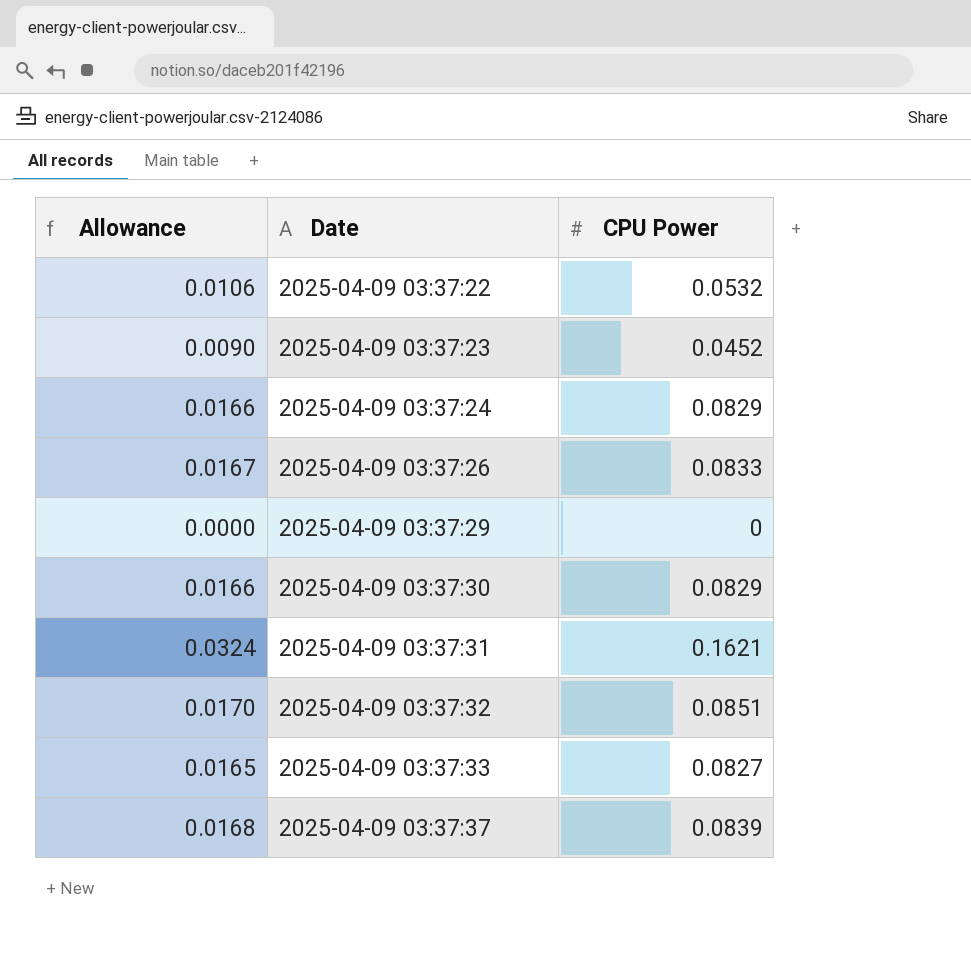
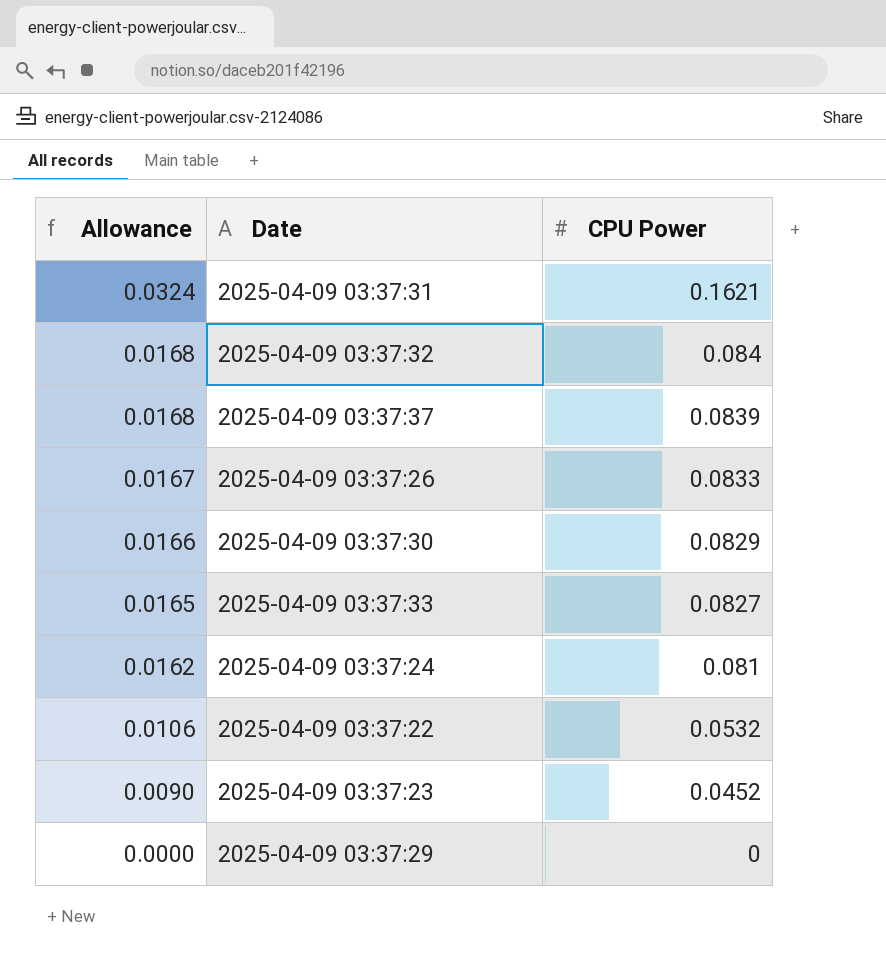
row order: Date ascending -> Allowance descending
2025-04-09 03:37:32 | Allowance: 0.0170 -> 0.0168
2025-04-09 03:37:32 | CPU Power: 0.0851 -> 0.084
2025-04-09 03:37:24 | Allowance: 0.0166 -> 0.0162
2025-04-09 03:37:24 | CPU Power: 0.0829 -> 0.081

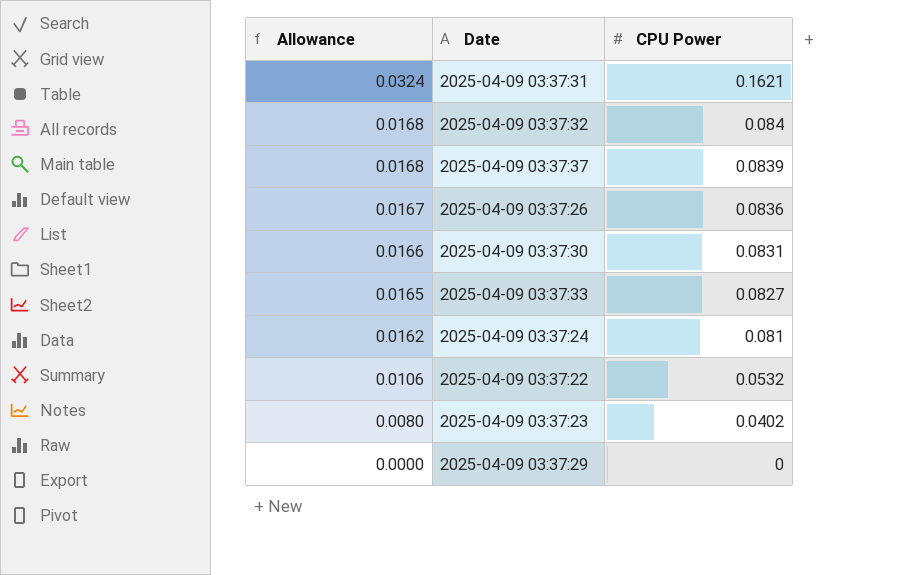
2025-04-09 03:37:26 | CPU Power: 0.0833 -> 0.0836
2025-04-09 03:37:30 | CPU Power: 0.0829 -> 0.0831
2025-04-09 03:37:23 | Allowance: 0.0090 -> 0.0080
2025-04-09 03:37:23 | CPU Power: 0.0452 -> 0.0402

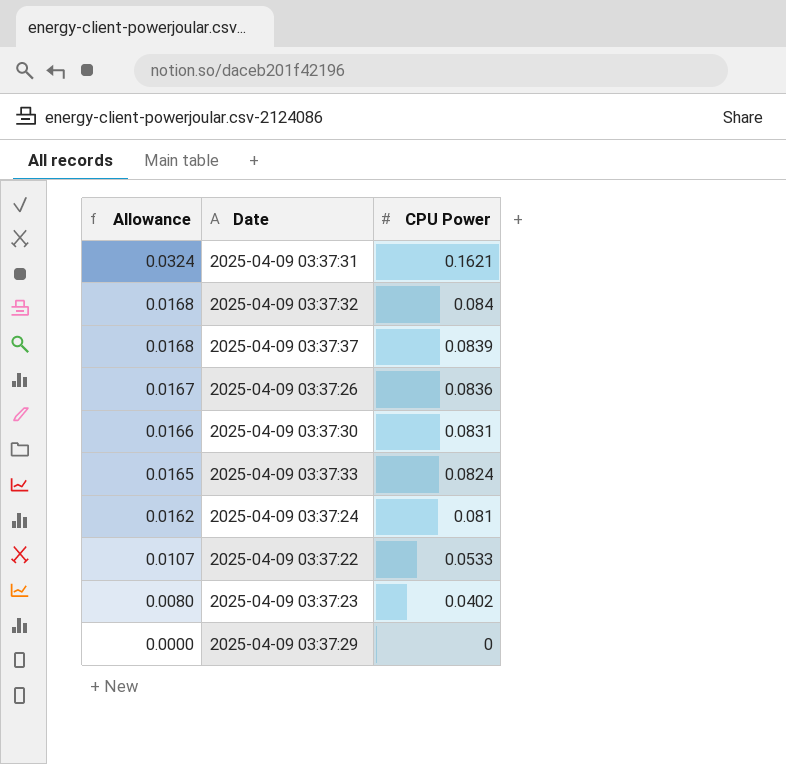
2025-04-09 03:37:33 | CPU Power: 0.0827 -> 0.0824
2025-04-09 03:37:22 | Allowance: 0.0106 -> 0.0107
2025-04-09 03:37:22 | CPU Power: 0.0532 -> 0.0533

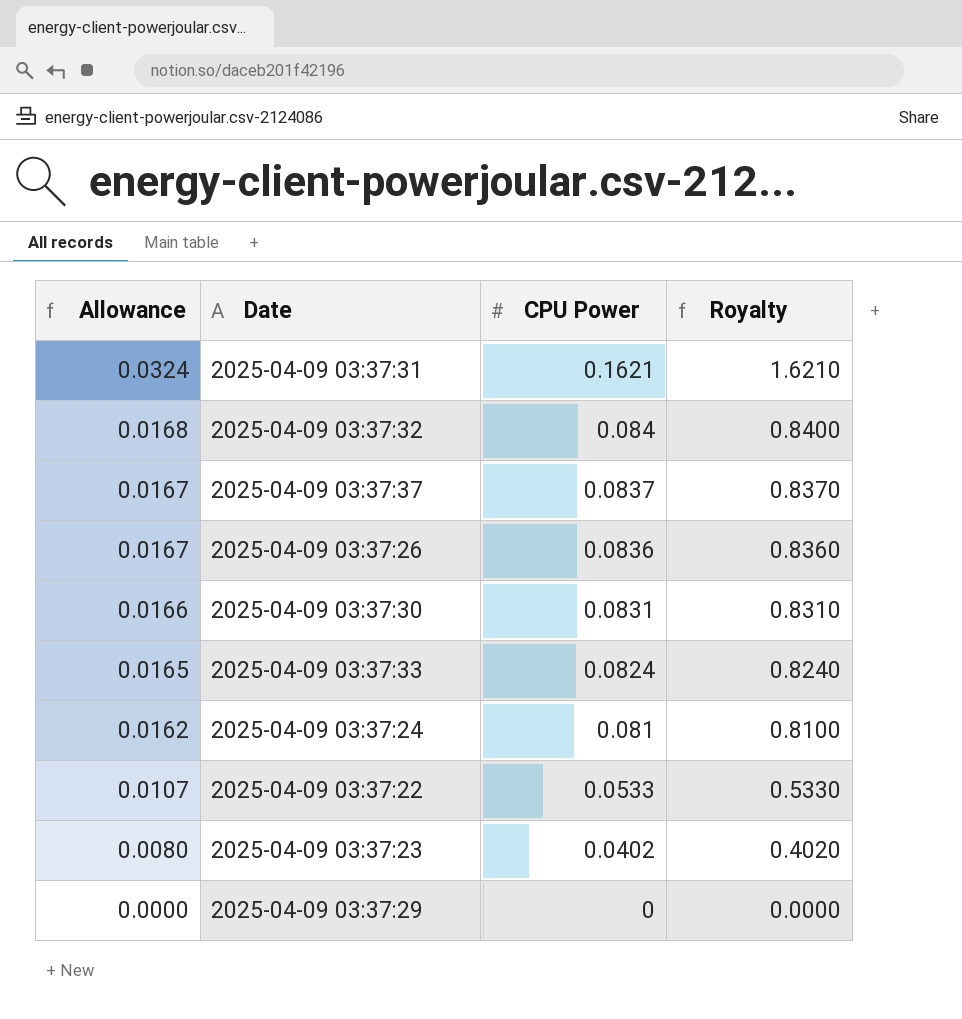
column Royalty | formula: none -> [CPU Power] * 10
2025-04-09 03:37:37 | Allowance: 0.0168 -> 0.0167
2025-04-09 03:37:37 | CPU Power: 0.0839 -> 0.0837

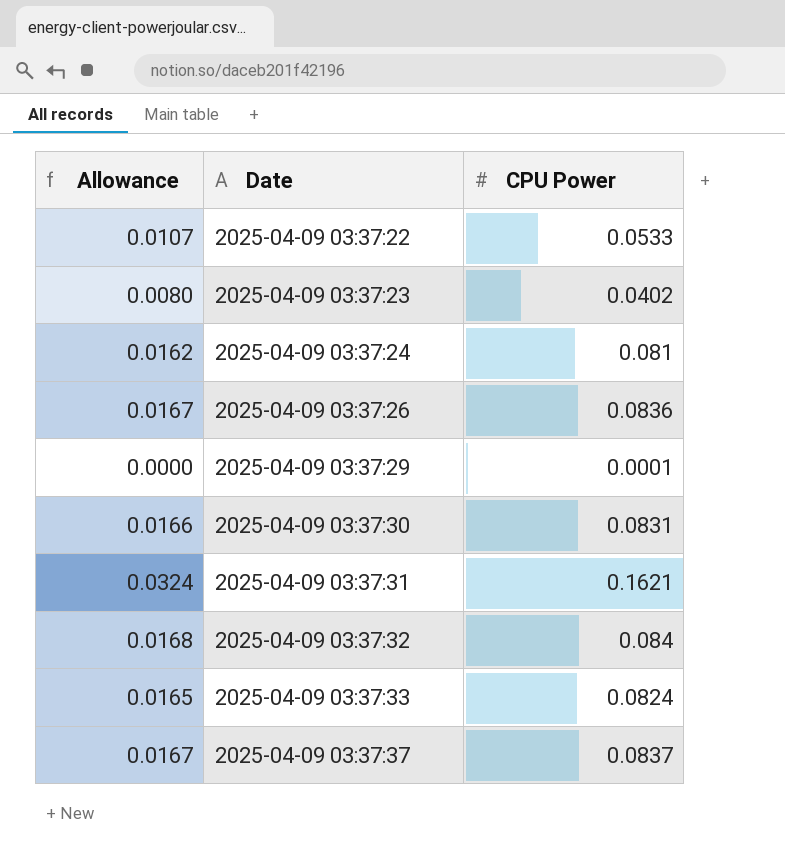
row order: Allowance descending -> Date ascending
column Royalty | formula: [CPU Power] * 10 -> none
2025-04-09 03:37:29 | CPU Power: 0 -> 0.0001

